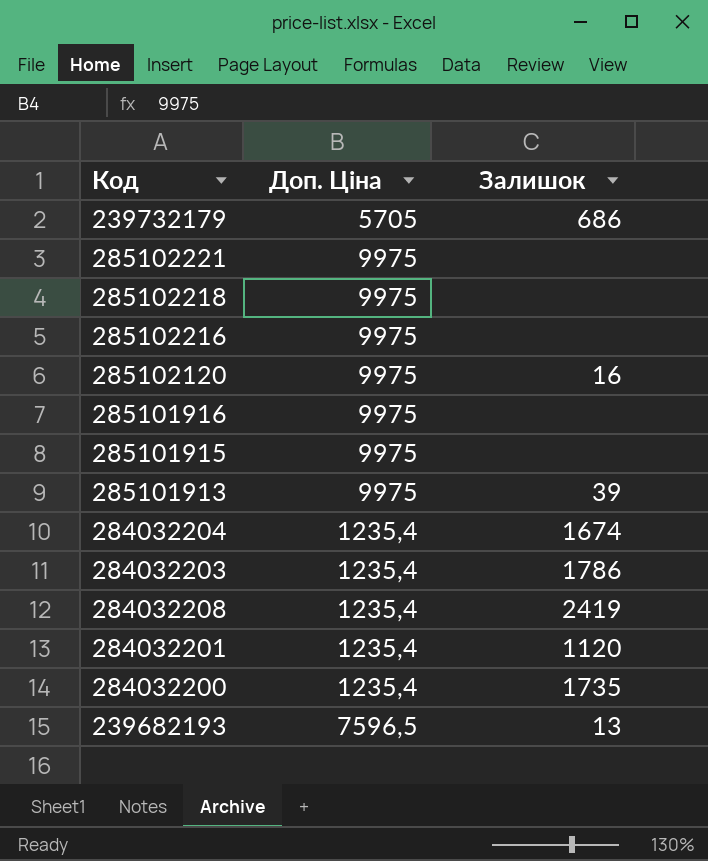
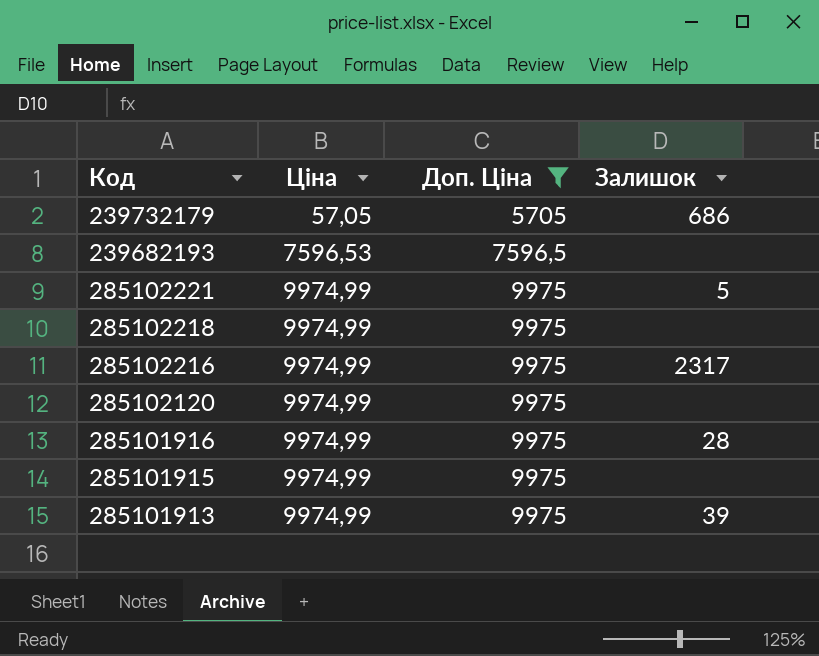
filter: none -> Доп. Ціна != 1235,4
row order: none -> Ціна ascending
column Ціна | position: none -> 2
239682193 | Залишок: 13 -> none
285102221 | Залишок: none -> 5
285102216 | Залишок: none -> 2317
285102120 | Залишок: 16 -> none
285101916 | Залишок: none -> 28

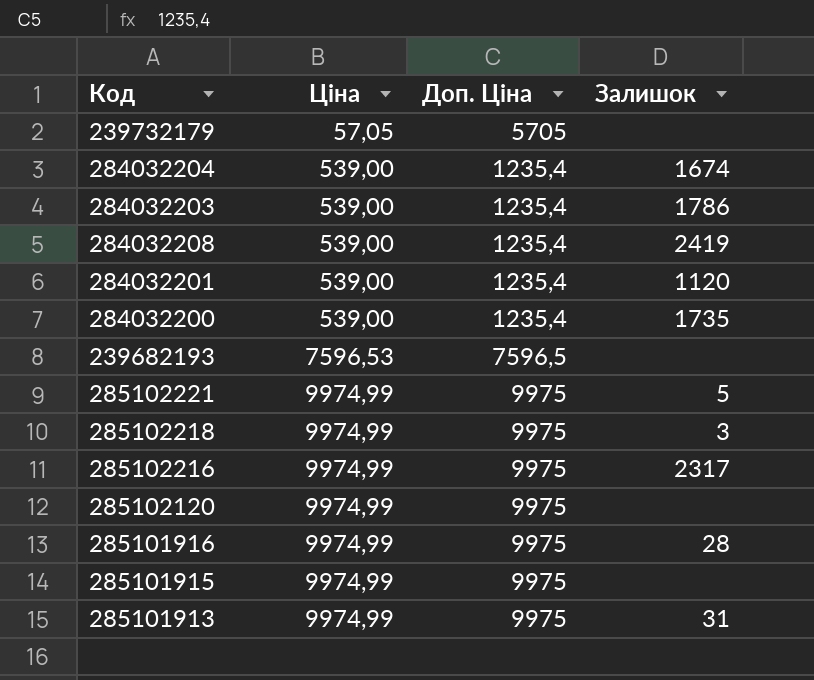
filter: Доп. Ціна != 1235,4 -> none
239732179 | Залишок: 686 -> none
285102218 | Залишок: none -> 3
285101913 | Залишок: 39 -> 31

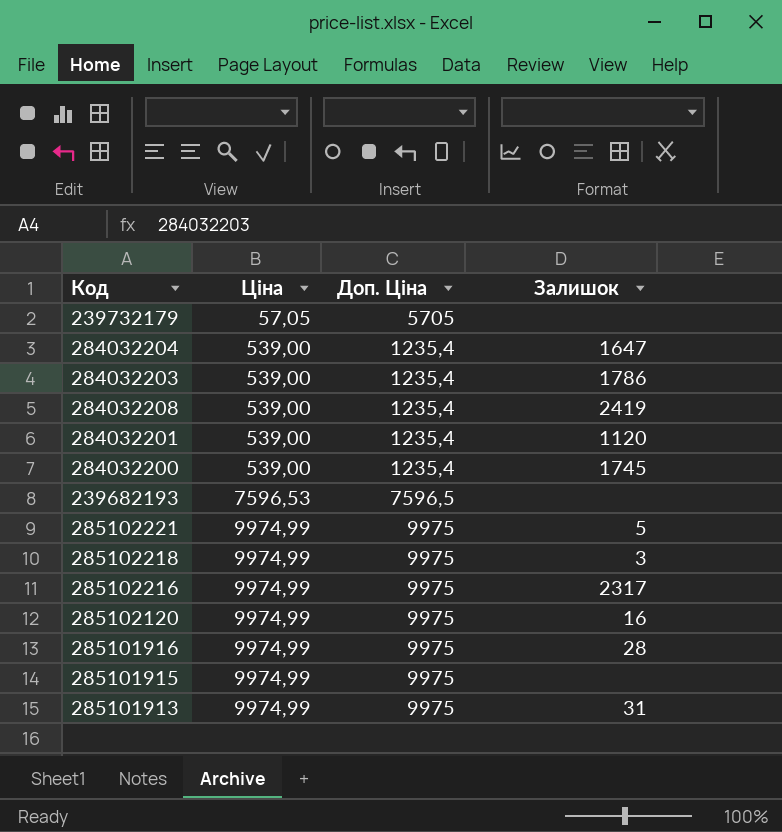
284032204 | Залишок: 1674 -> 1647
284032200 | Залишок: 1735 -> 1745
285102120 | Залишок: none -> 16

